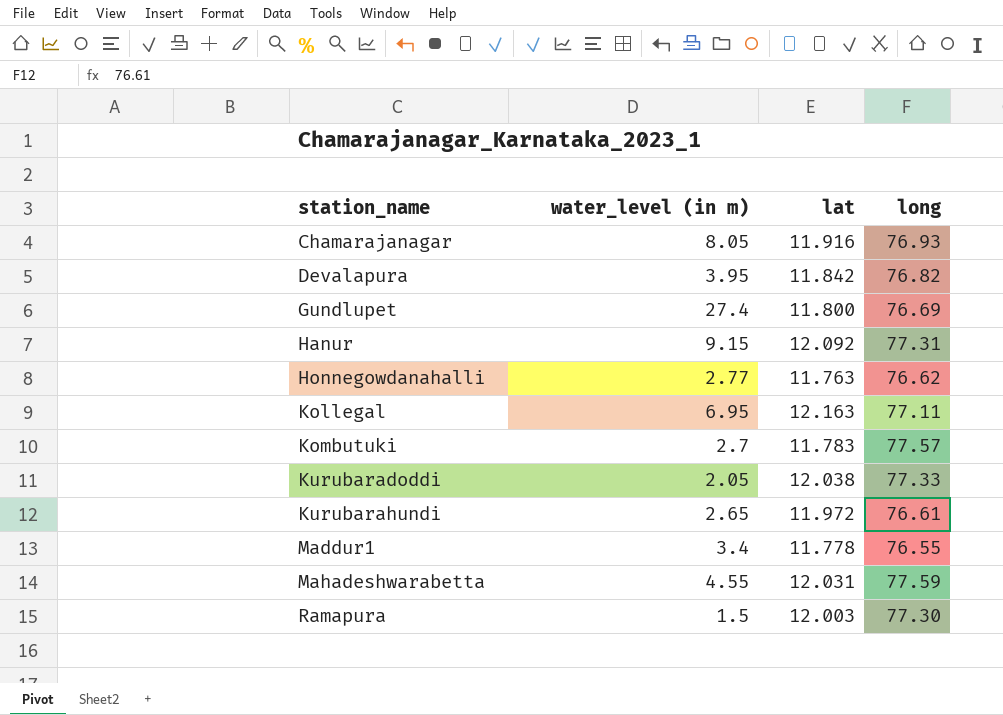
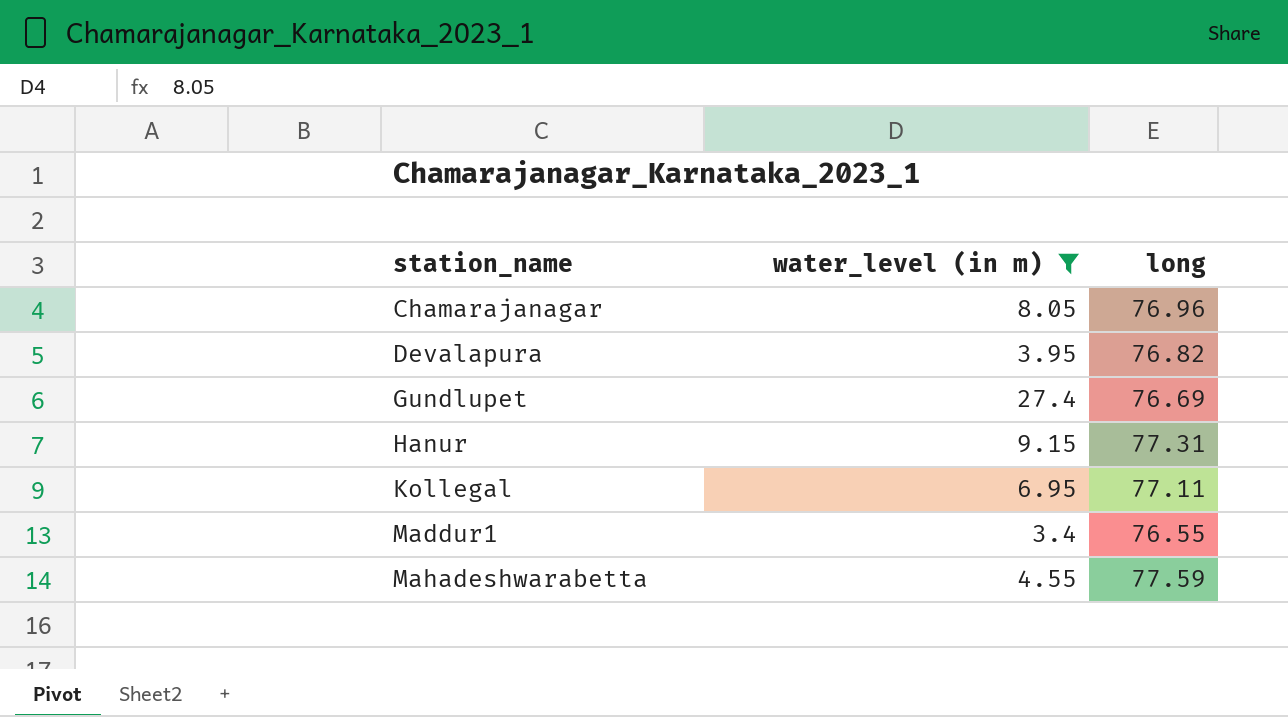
filter: none -> water_level (in m) >= 3.4
column lat | position: 3 -> none
Chamarajanagar | long: 76.93 -> 76.96

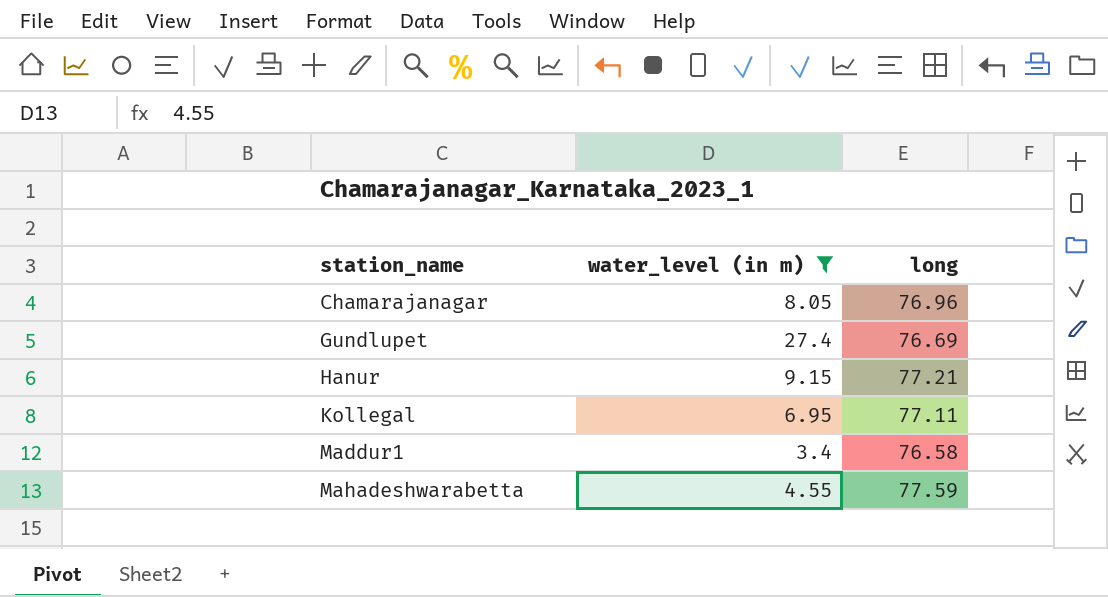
row Devalapura: 3.95 | 76.82 -> none
Hanur | long: 77.31 -> 77.21
Maddur1 | long: 76.55 -> 76.58

